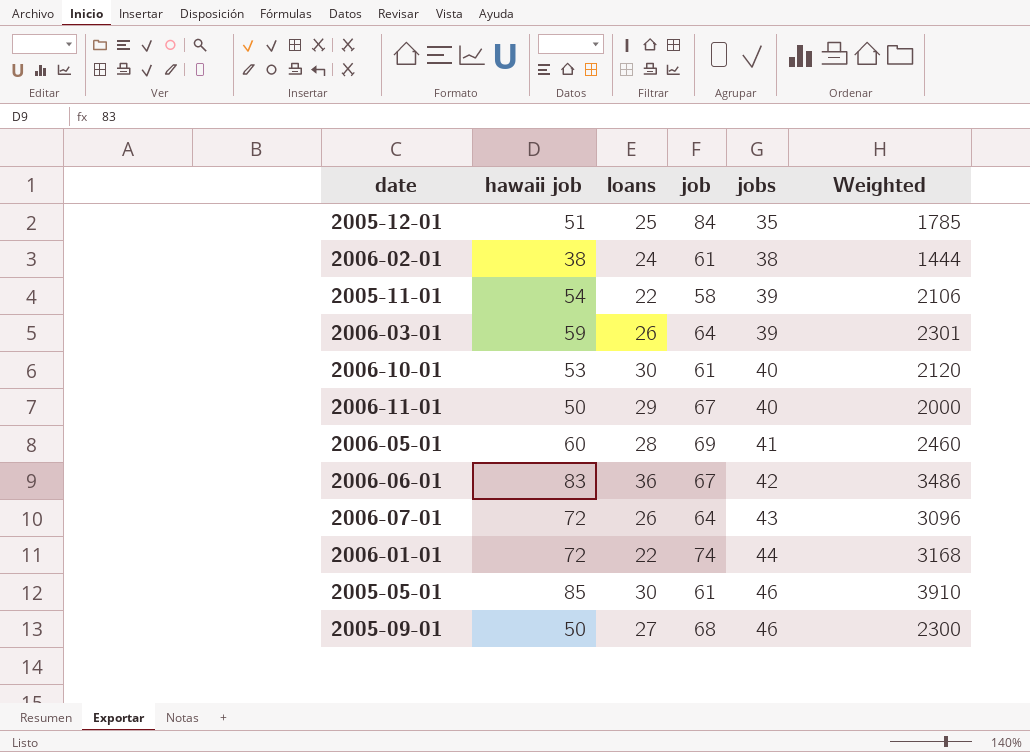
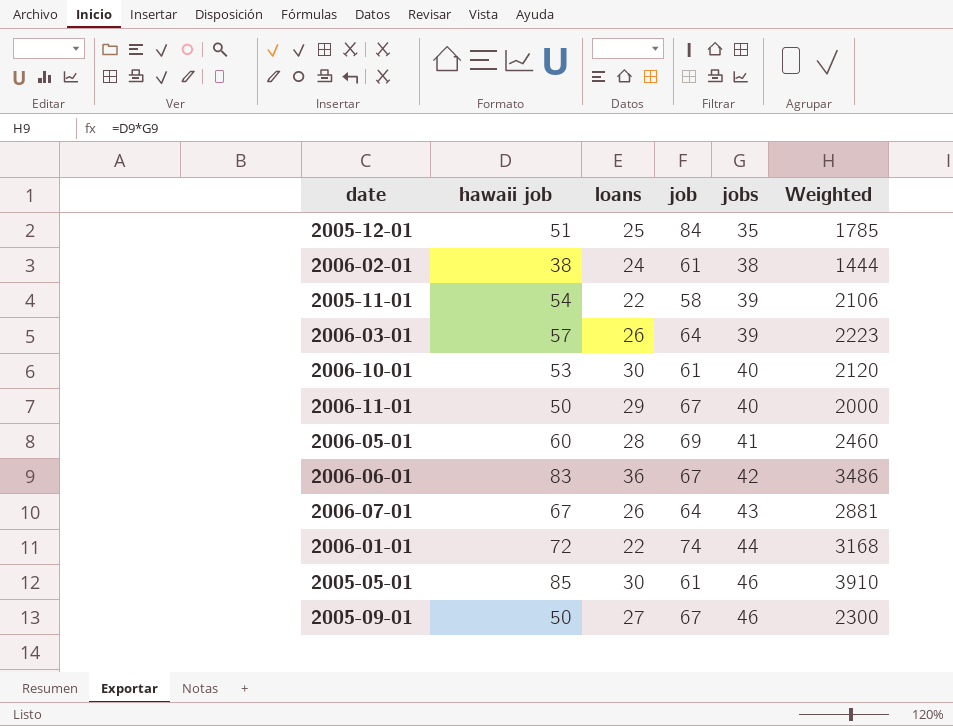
2006-03-01 | hawaii job: 59 -> 57
2006-03-01 | Weighted: 2301 -> 2223
2006-07-01 | hawaii job: 72 -> 67
2006-07-01 | Weighted: 3096 -> 2881
2005-09-01 | job: 68 -> 67

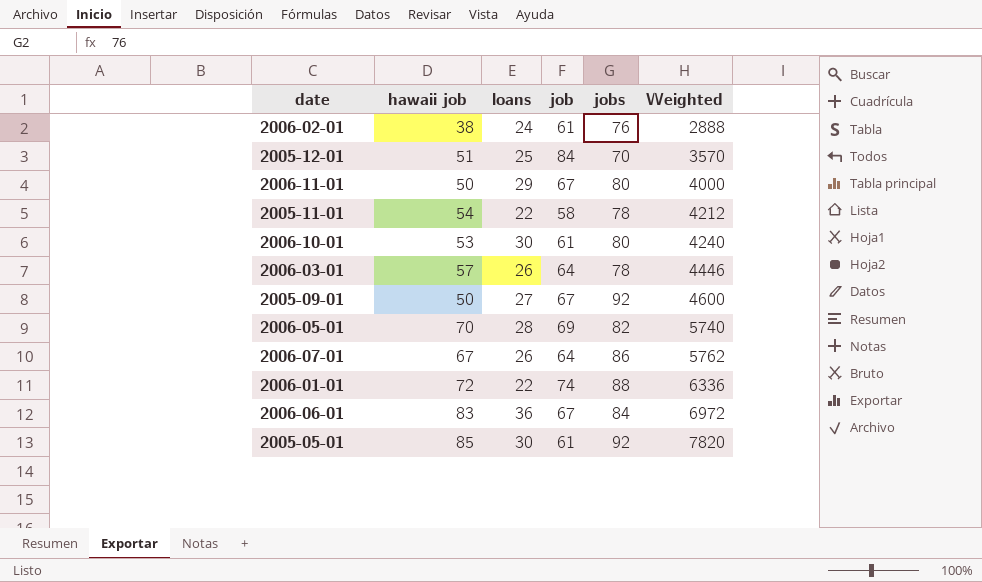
row order: jobs ascending -> Weighted ascending
2006-02-01 | jobs: 38 -> 76
2006-02-01 | Weighted: 1444 -> 2888
2005-12-01 | jobs: 35 -> 70
2005-12-01 | Weighted: 1785 -> 3570
2006-11-01 | jobs: 40 -> 80
2006-11-01 | Weighted: 2000 -> 4000
2005-11-01 | jobs: 39 -> 78
2005-11-01 | Weighted: 2106 -> 4212
2006-10-01 | jobs: 40 -> 80
2006-10-01 | Weighted: 2120 -> 4240
2006-03-01 | jobs: 39 -> 78
2006-03-01 | Weighted: 2223 -> 4446
2005-09-01 | jobs: 46 -> 92
2005-09-01 | Weighted: 2300 -> 4600
2006-05-01 | hawaii job: 60 -> 70
2006-05-01 | jobs: 41 -> 82
2006-05-01 | Weighted: 2460 -> 5740
2006-07-01 | jobs: 43 -> 86
2006-07-01 | Weighted: 2881 -> 5762
2006-01-01 | jobs: 44 -> 88
2006-01-01 | Weighted: 3168 -> 6336
2006-06-01 | jobs: 42 -> 84
2006-06-01 | Weighted: 3486 -> 6972
2005-05-01 | jobs: 46 -> 92
2005-05-01 | Weighted: 3910 -> 7820

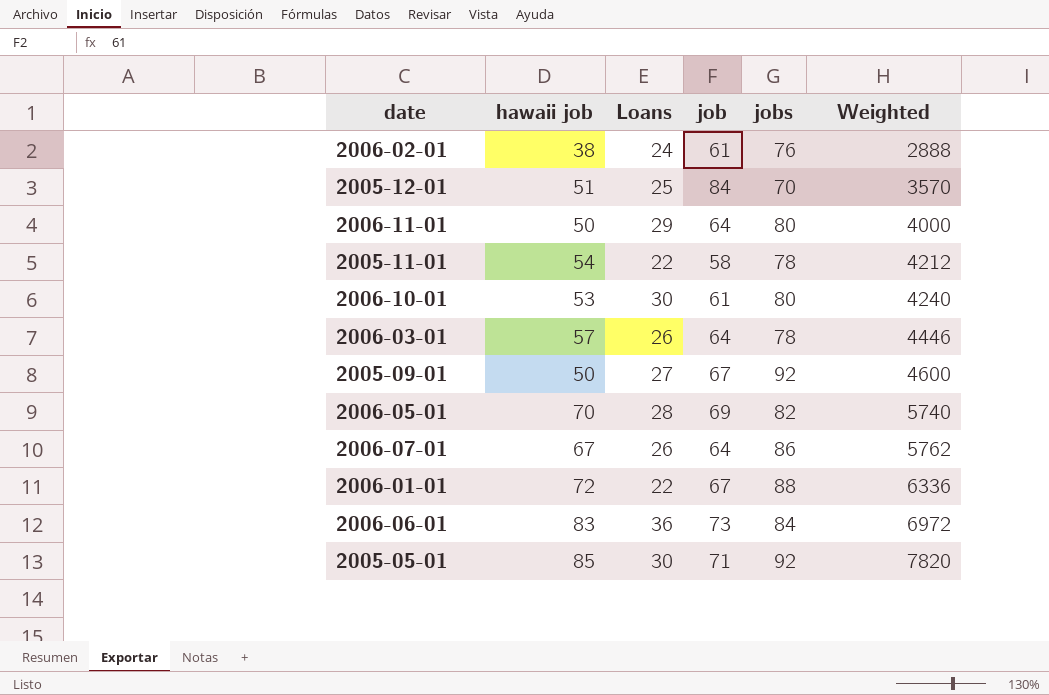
column name: loans -> Loans
2006-11-01 | job: 67 -> 64
2006-01-01 | job: 74 -> 67
2006-06-01 | job: 67 -> 73
2005-05-01 | job: 61 -> 71

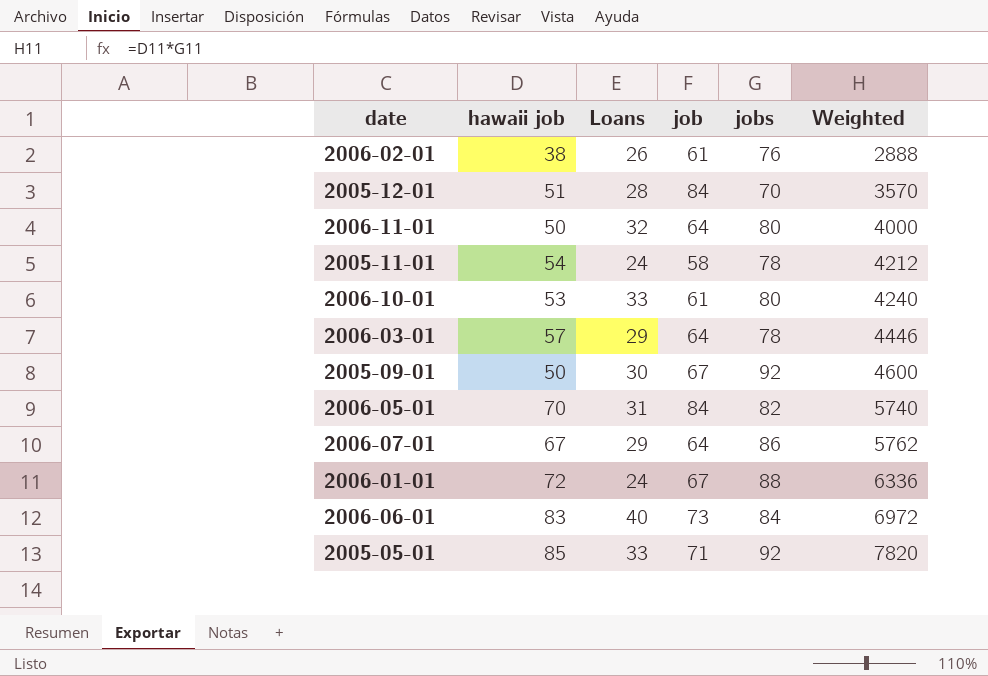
2006-02-01 | Loans: 24 -> 26
2005-12-01 | Loans: 25 -> 28
2006-11-01 | Loans: 29 -> 32
2005-11-01 | Loans: 22 -> 24
2006-10-01 | Loans: 30 -> 33
2006-03-01 | Loans: 26 -> 29
2005-09-01 | Loans: 27 -> 30
2006-05-01 | Loans: 28 -> 31
2006-05-01 | job: 69 -> 84
2006-07-01 | Loans: 26 -> 29
2006-01-01 | Loans: 22 -> 24
2006-06-01 | Loans: 36 -> 40
2005-05-01 | Loans: 30 -> 33

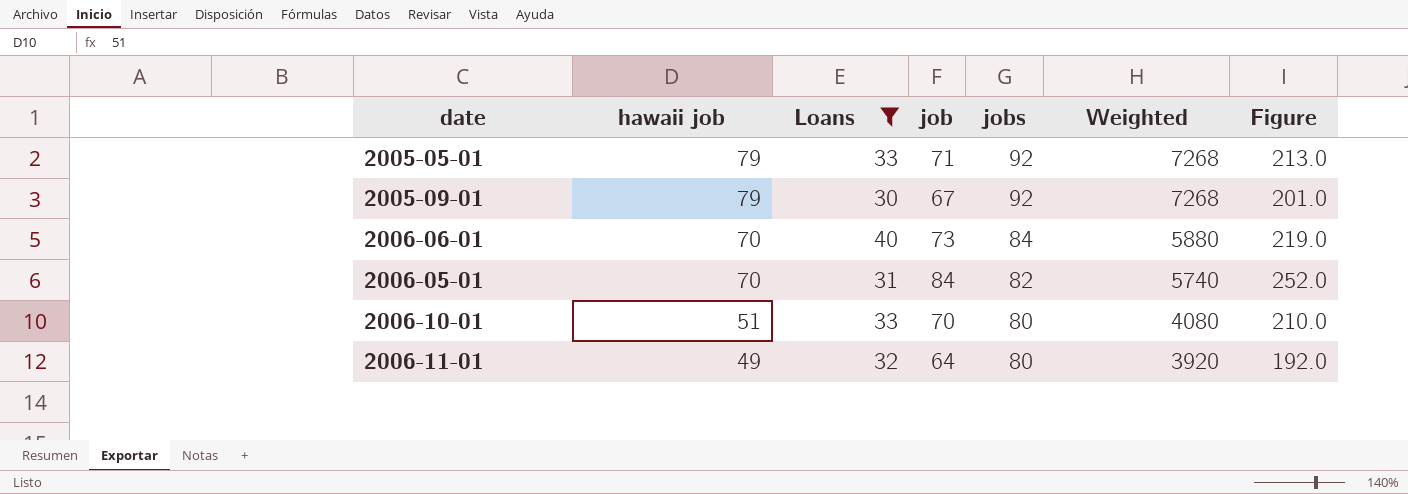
filter: none -> Loans >= 30
row order: Weighted ascending -> hawaii job descending
column Figure | formula: none -> [job] * 3
2005-05-01 | hawaii job: 85 -> 79
2005-05-01 | Weighted: 7820 -> 7268
2005-09-01 | hawaii job: 50 -> 79
2005-09-01 | Weighted: 4600 -> 7268
2006-06-01 | hawaii job: 83 -> 70
2006-06-01 | Weighted: 6972 -> 5880
2006-10-01 | hawaii job: 53 -> 51
2006-10-01 | job: 61 -> 70
2006-10-01 | Weighted: 4240 -> 4080
2006-11-01 | hawaii job: 50 -> 49
2006-11-01 | Weighted: 4000 -> 3920

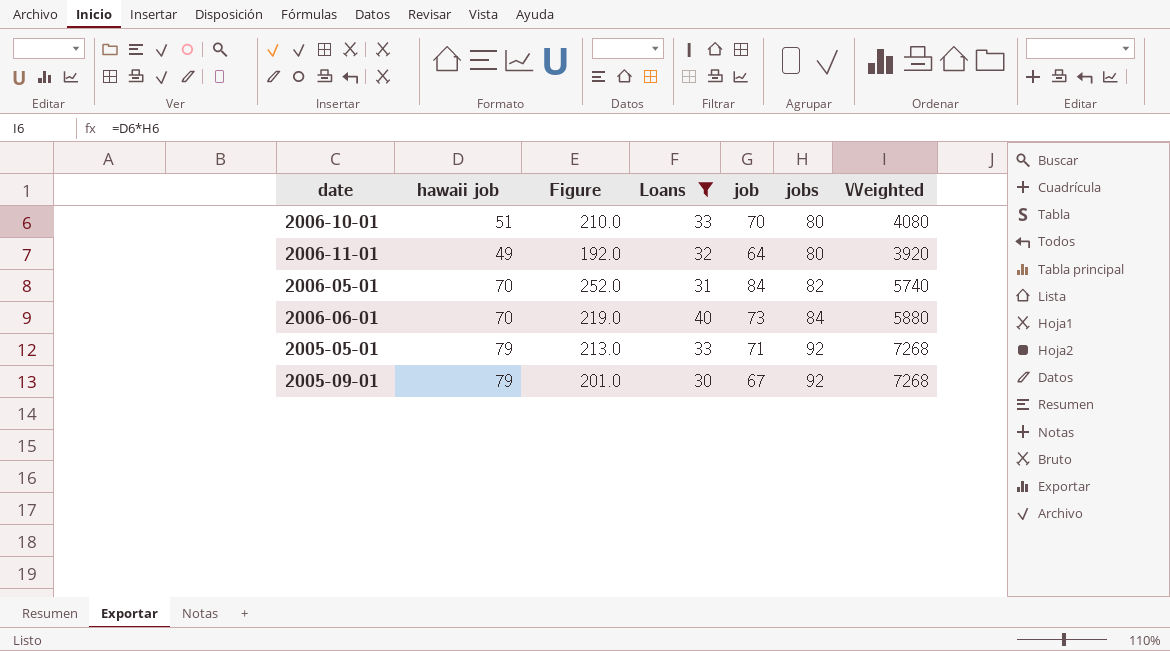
row order: hawaii job descending -> jobs ascending
column Figure | position: 7 -> 3

